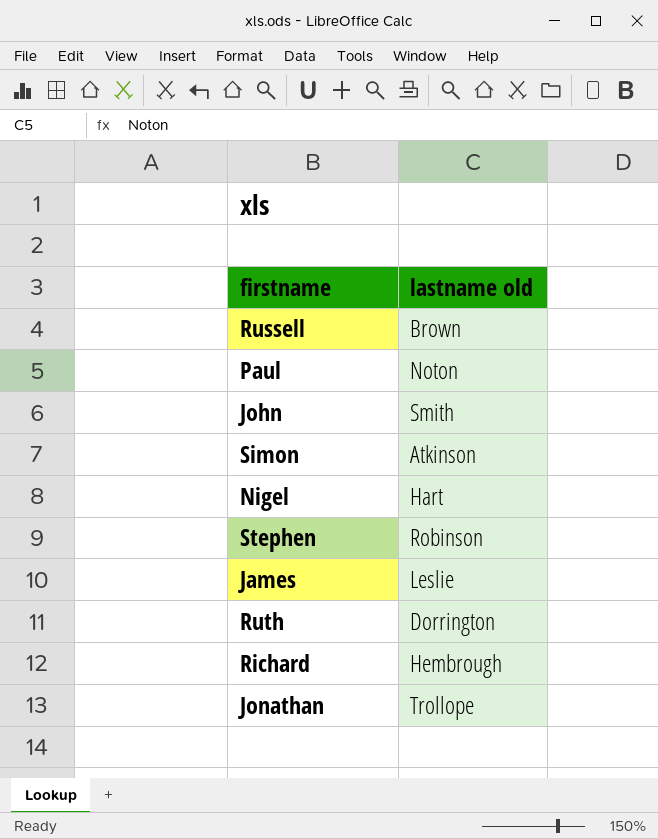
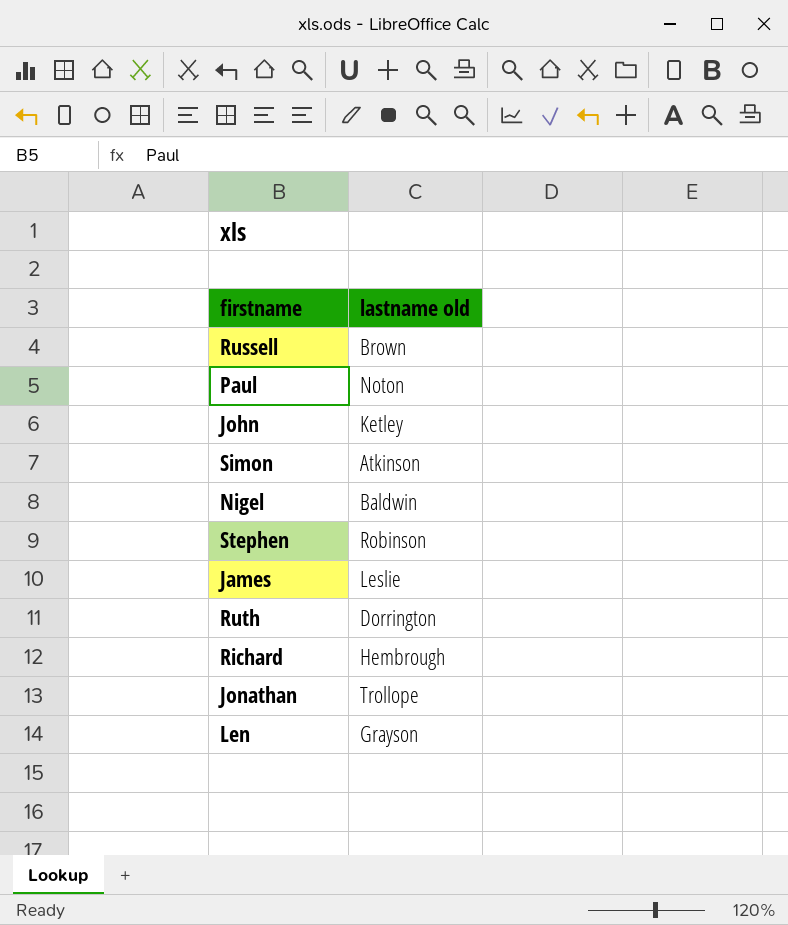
John | lastname old: Smith -> Ketley
Nigel | lastname old: Hart -> Baldwin
row Len: none -> Grayson

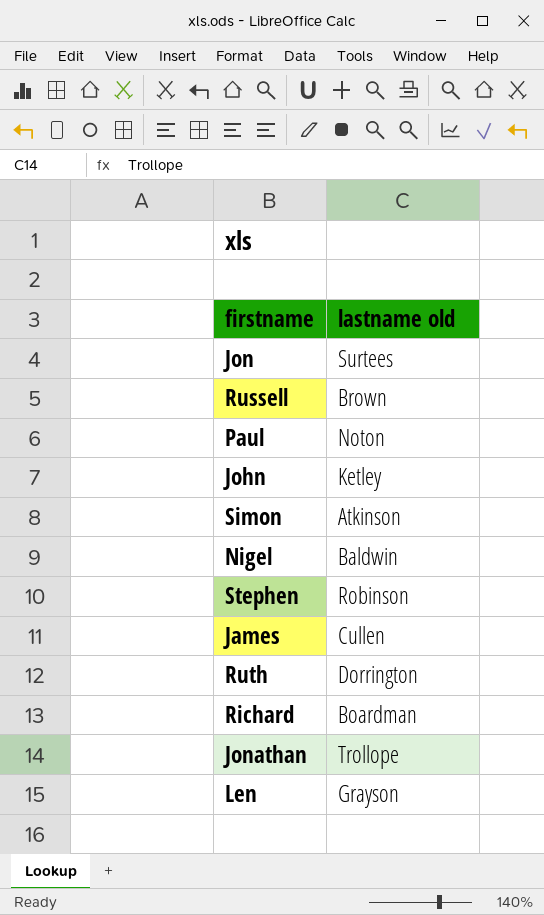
row Jon: none -> Surtees
James | lastname old: Leslie -> Cullen
Richard | lastname old: Hembrough -> Boardman

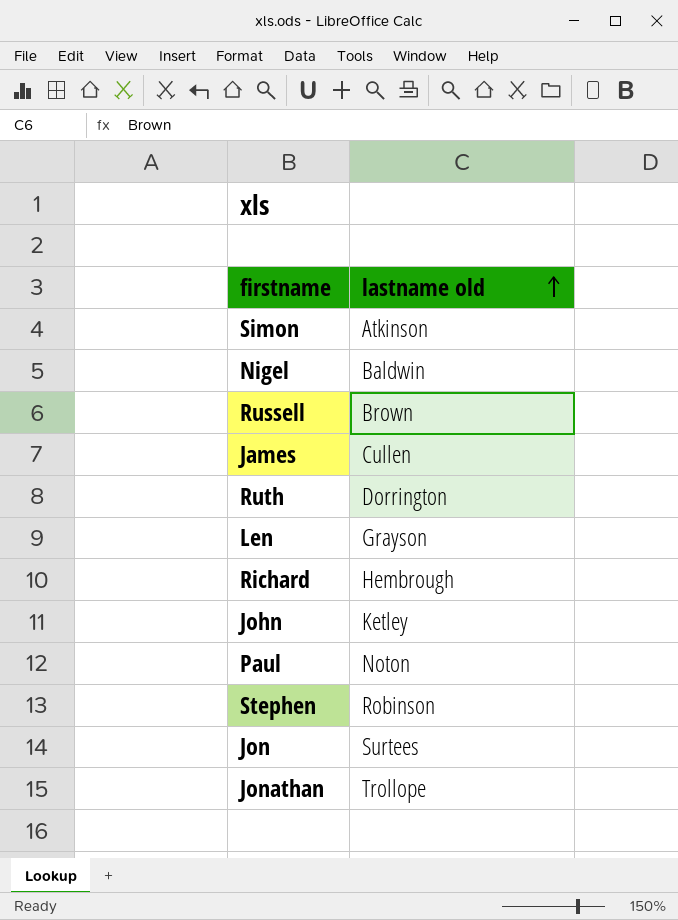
row order: none -> lastname old ascending
Richard | lastname old: Boardman -> Hembrough

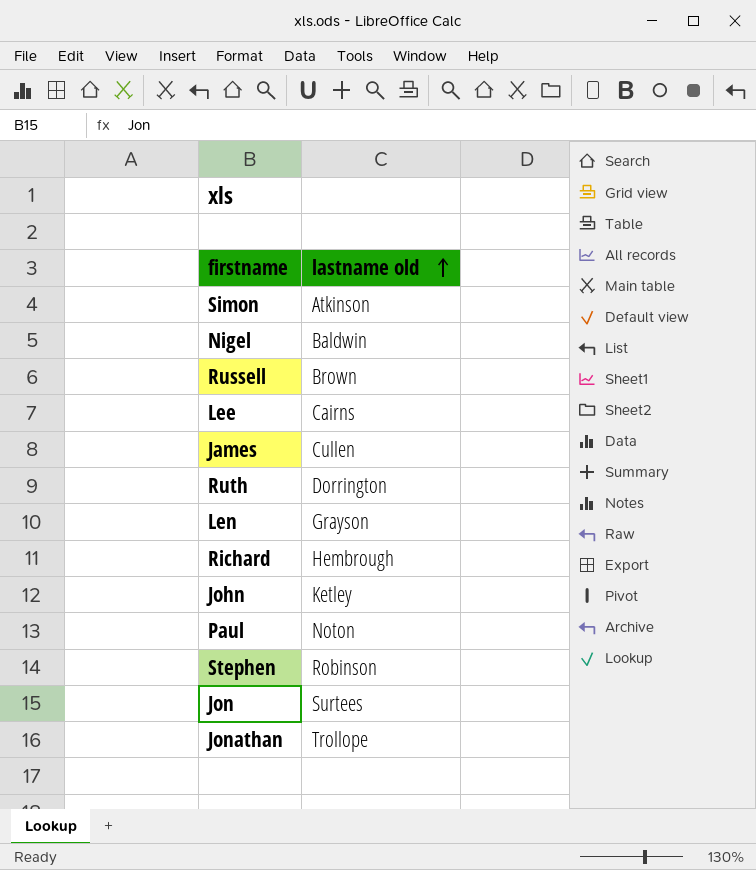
row Lee: none -> Cairns

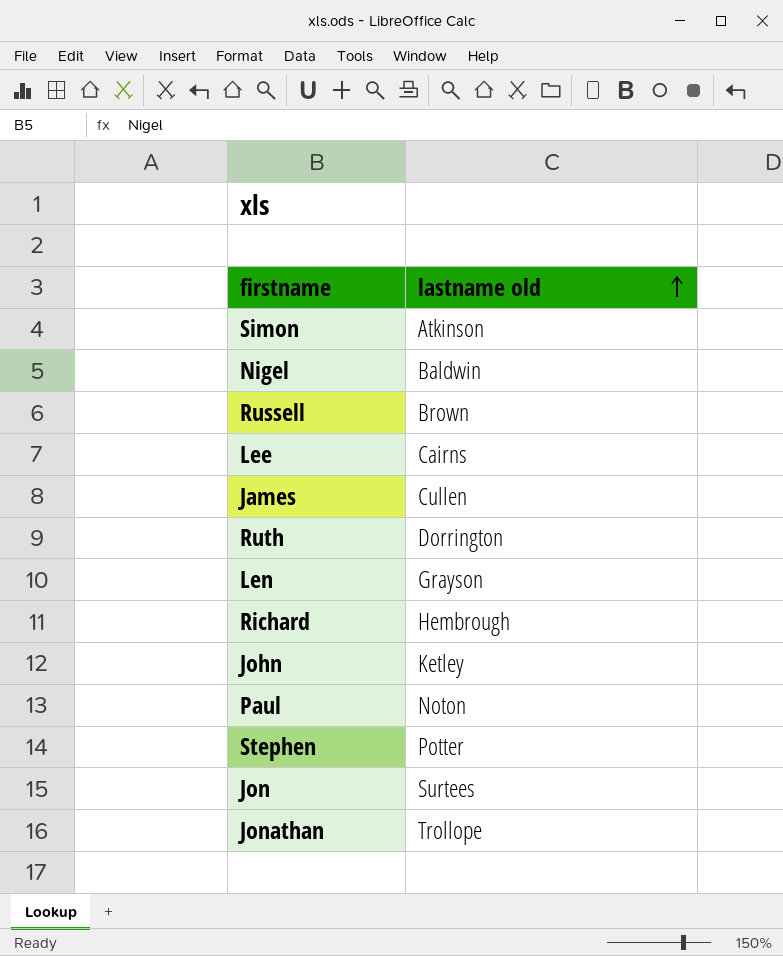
Stephen | lastname old: Robinson -> Potter

